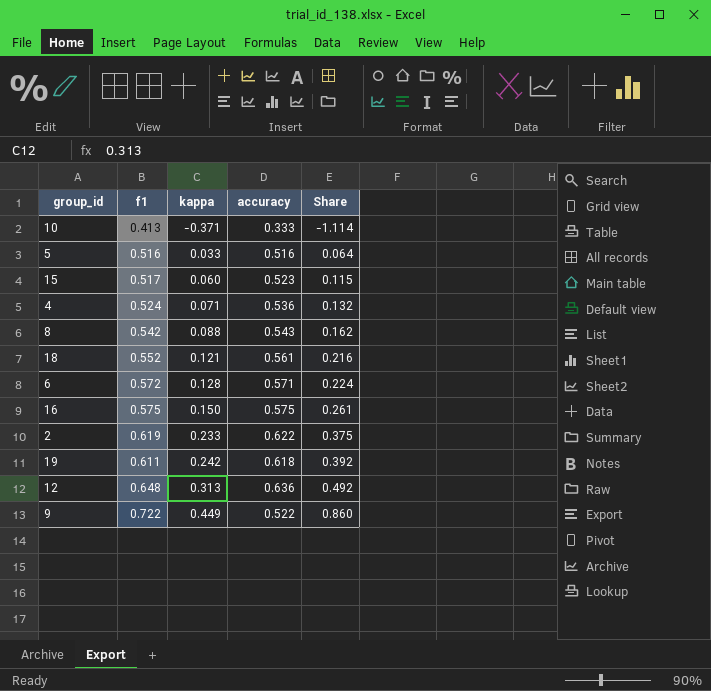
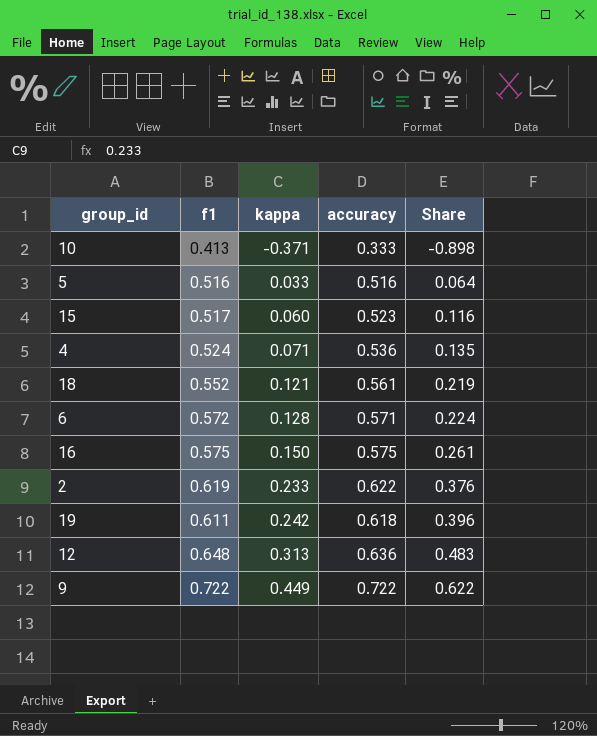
column Share | formula: [kappa] / [accuracy] -> [kappa] / [f1]
row 8: 0.542 | 0.088 | 0.543 | 0.162 -> none
9 | accuracy: 0.522 -> 0.722

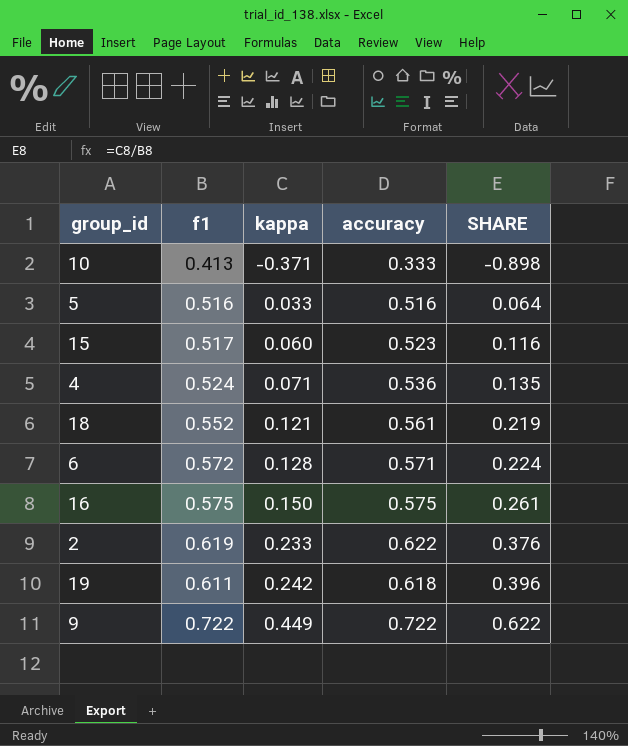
column name: Share -> SHARE
row 12: 0.648 | 0.313 | 0.636 | 0.483 -> none

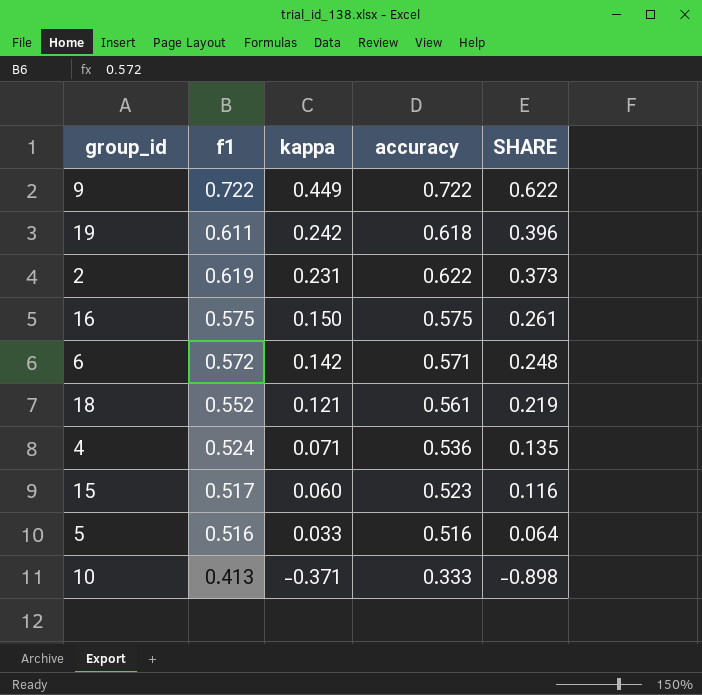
row order: kappa ascending -> kappa descending
2 | kappa: 0.233 -> 0.231
2 | SHARE: 0.376 -> 0.373
6 | kappa: 0.128 -> 0.142
6 | SHARE: 0.224 -> 0.248

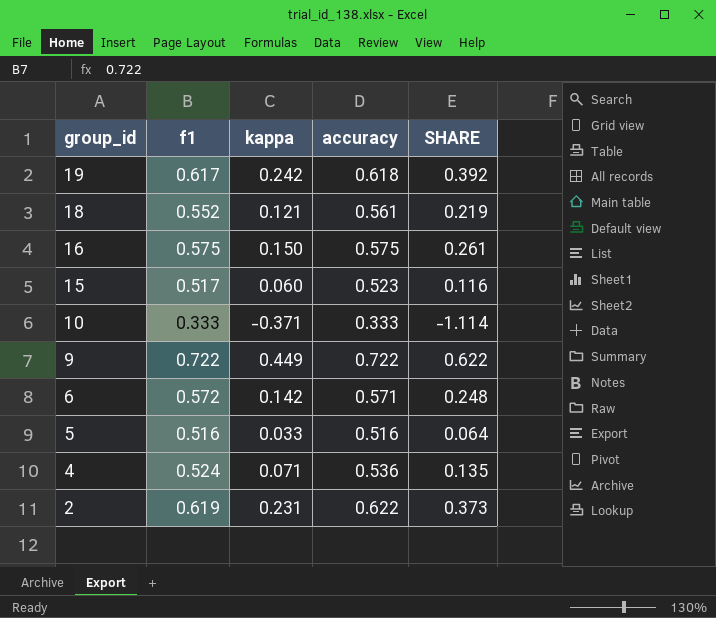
row order: kappa descending -> group_id descending
19 | f1: 0.611 -> 0.617
19 | SHARE: 0.396 -> 0.392
10 | f1: 0.413 -> 0.333
10 | SHARE: -0.898 -> -1.114

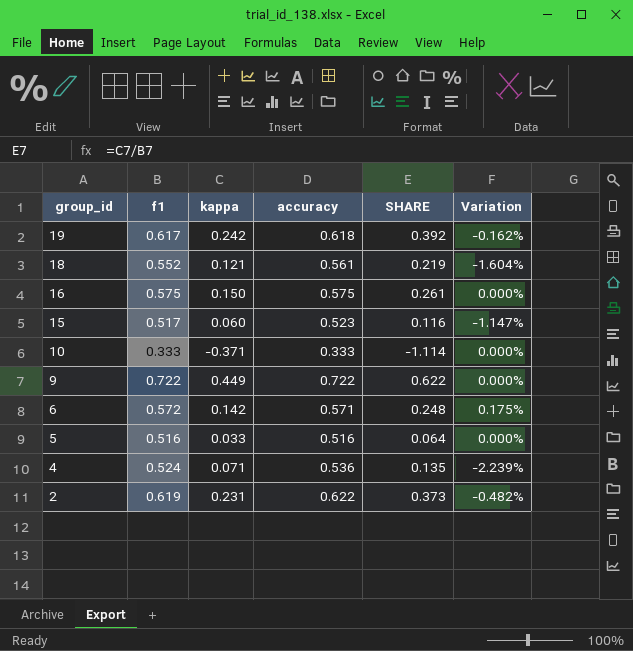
column Variation | formula: none -> ([f1] - [accuracy]) / [accuracy]

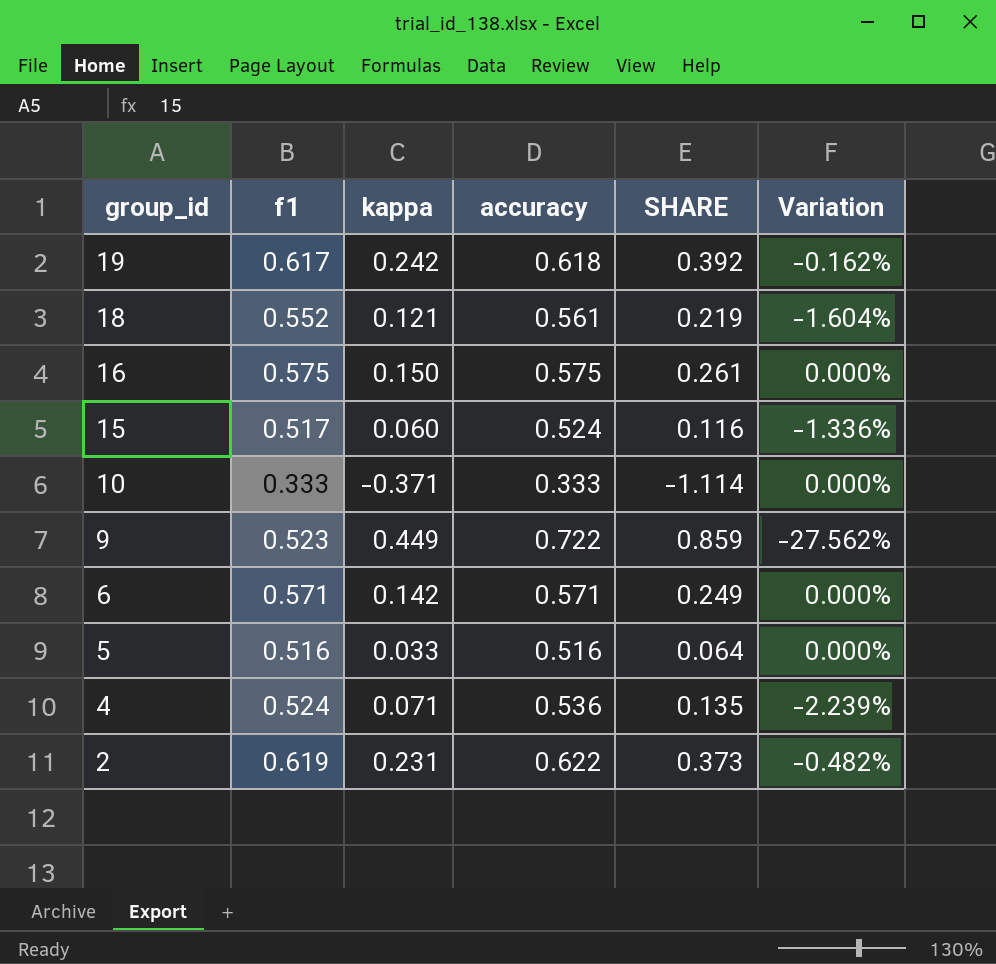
15 | accuracy: 0.523 -> 0.524
15 | Variation: -1.147% -> -1.336%
9 | f1: 0.722 -> 0.523
9 | SHARE: 0.622 -> 0.859
9 | Variation: 0.000% -> -27.562%
6 | f1: 0.572 -> 0.571
6 | SHARE: 0.248 -> 0.249
6 | Variation: 0.175% -> 0.000%

